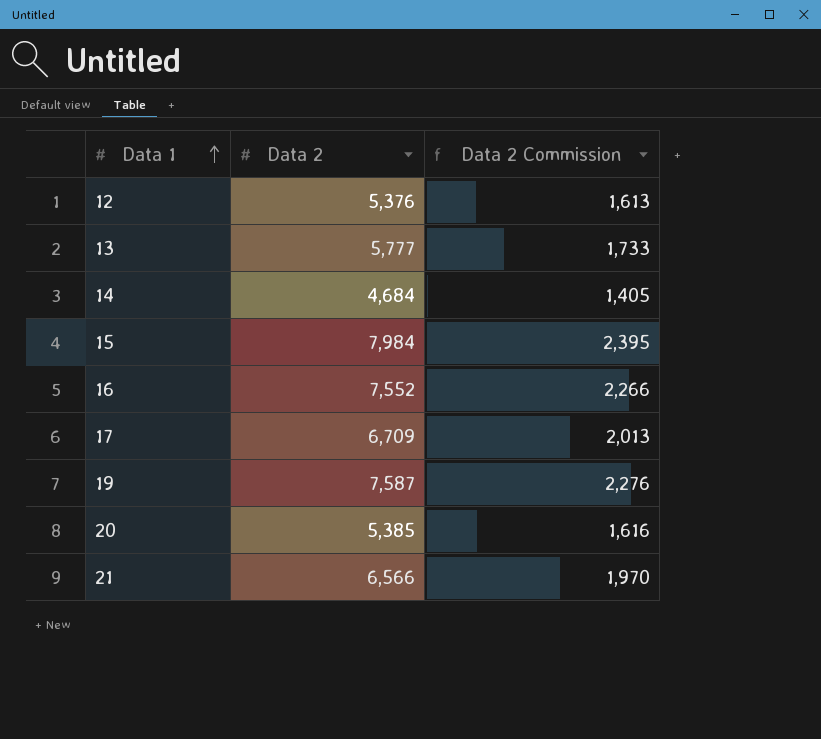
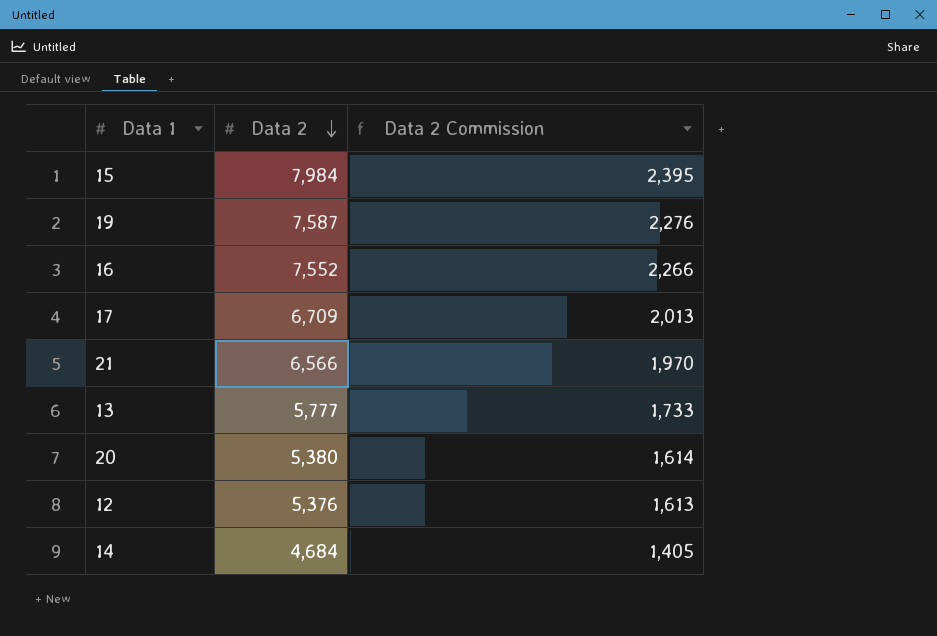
row order: Data 1 ascending -> Data 2 descending
20 | Data 2: 5,385 -> 5,380
20 | Data 2 Commission: 1,616 -> 1,614

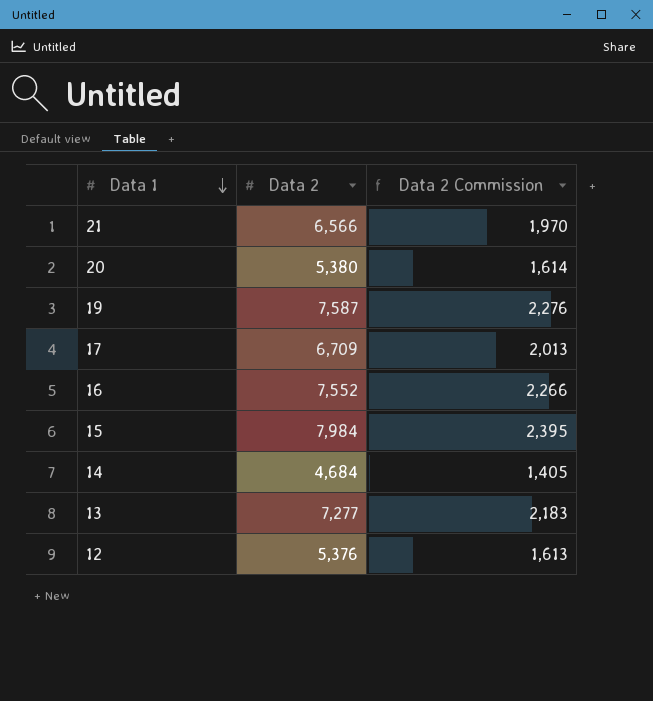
row order: Data 2 descending -> Data 1 descending
13 | Data 2: 5,777 -> 7,277
13 | Data 2 Commission: 1,733 -> 2,183

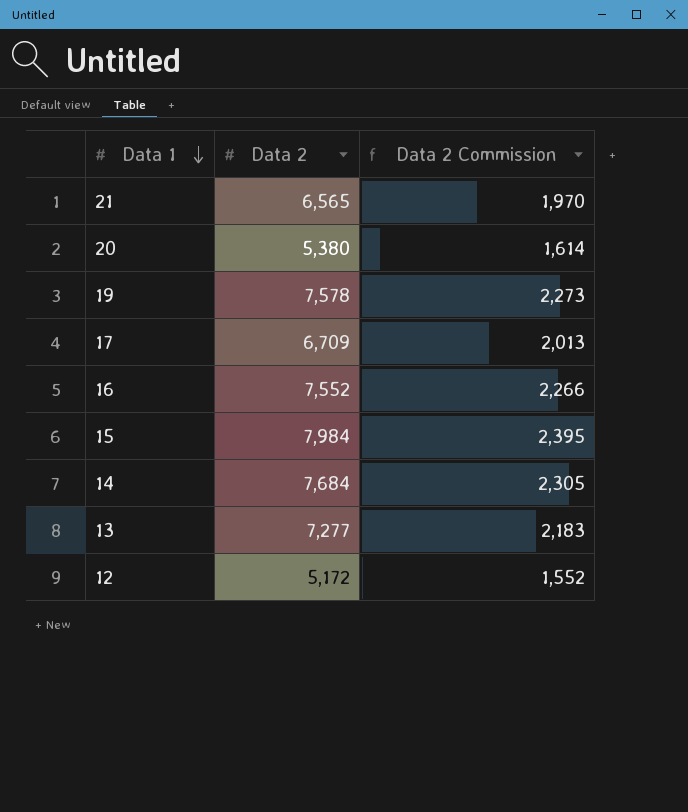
21 | Data 2: 6,566 -> 6,565
19 | Data 2: 7,587 -> 7,578
19 | Data 2 Commission: 2,276 -> 2,273
14 | Data 2: 4,684 -> 7,684
14 | Data 2 Commission: 1,405 -> 2,305
12 | Data 2: 5,376 -> 5,172
12 | Data 2 Commission: 1,613 -> 1,552

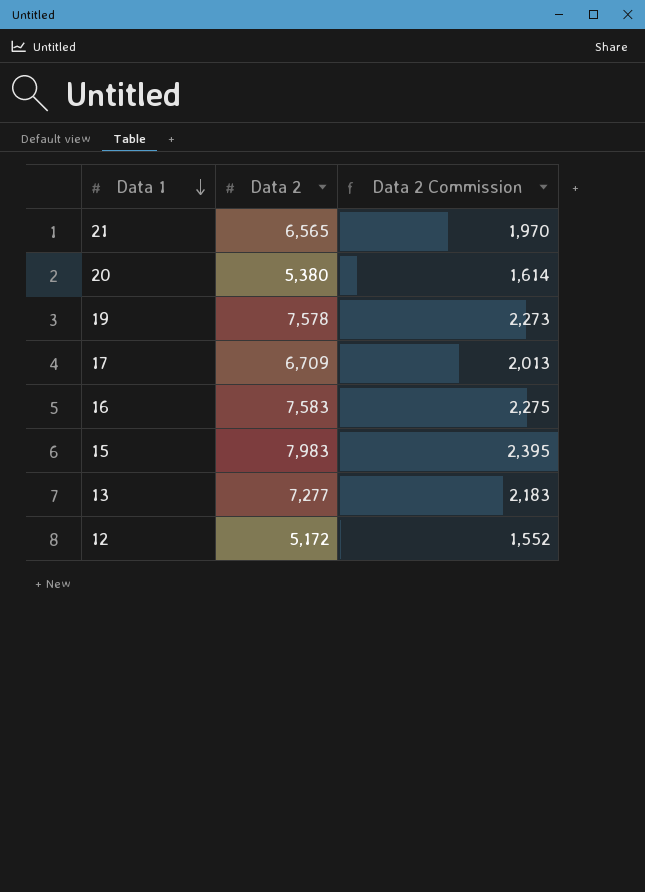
row 14: 7,684 | 2,305 -> none
16 | Data 2: 7,552 -> 7,583
16 | Data 2 Commission: 2,266 -> 2,275
15 | Data 2: 7,984 -> 7,983

